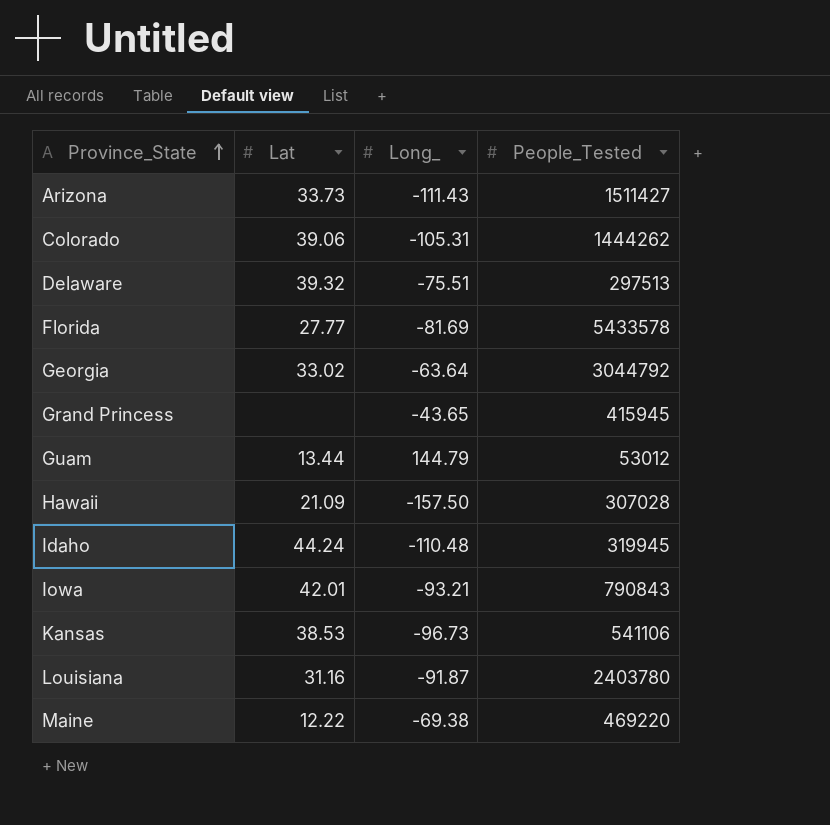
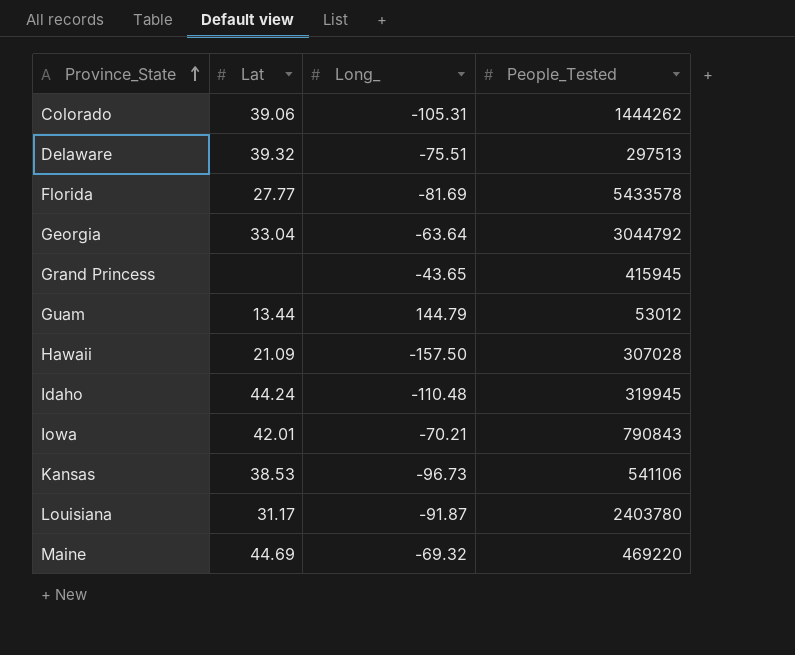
row Arizona: 33.73 | -111.43 | 1511427 -> none
Georgia | Lat: 33.02 -> 33.04
Iowa | Long_: -93.21 -> -70.21
Louisiana | Lat: 31.16 -> 31.17
Maine | Lat: 12.22 -> 44.69
Maine | Long_: -69.38 -> -69.32

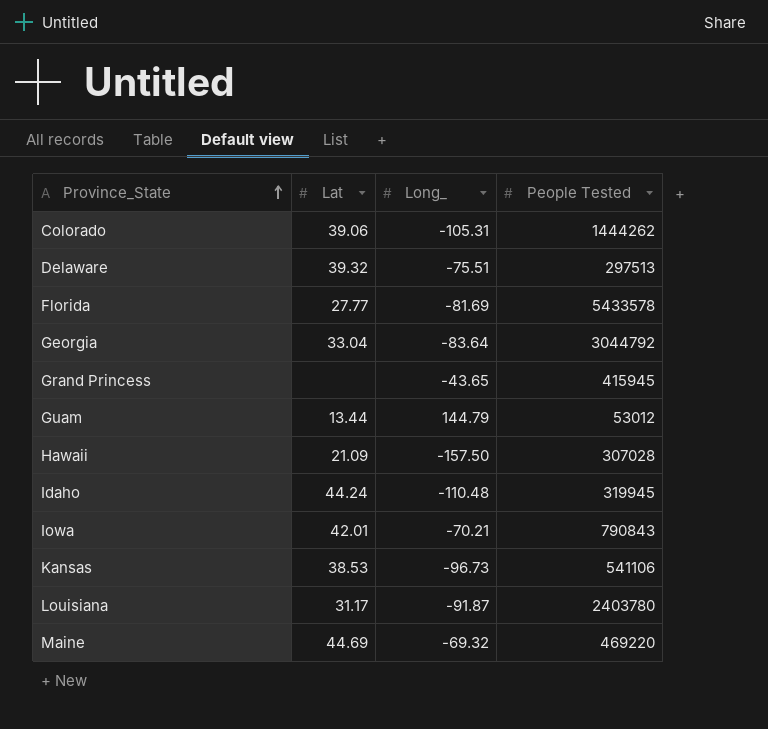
column name: People_Tested -> People Tested
Georgia | Long_: -63.64 -> -83.64

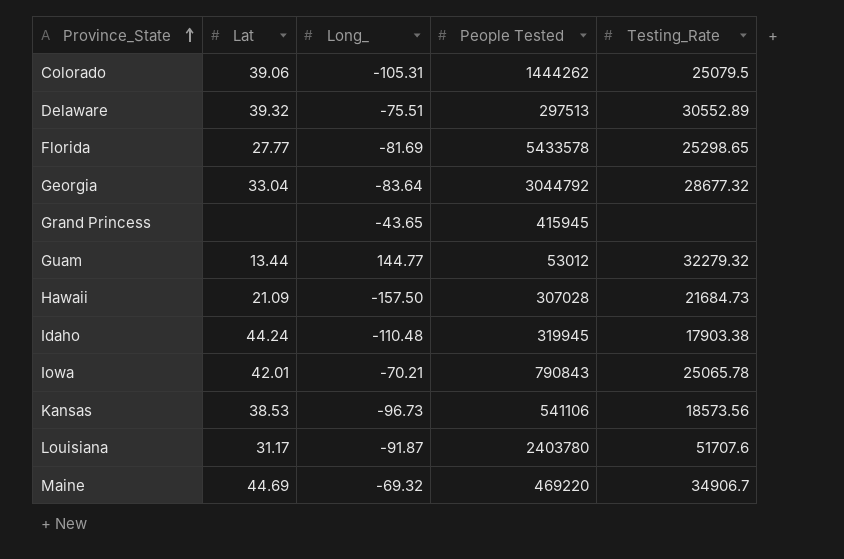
column Testing_Rate | position: none -> 5
Guam | Long_: 144.79 -> 144.77

